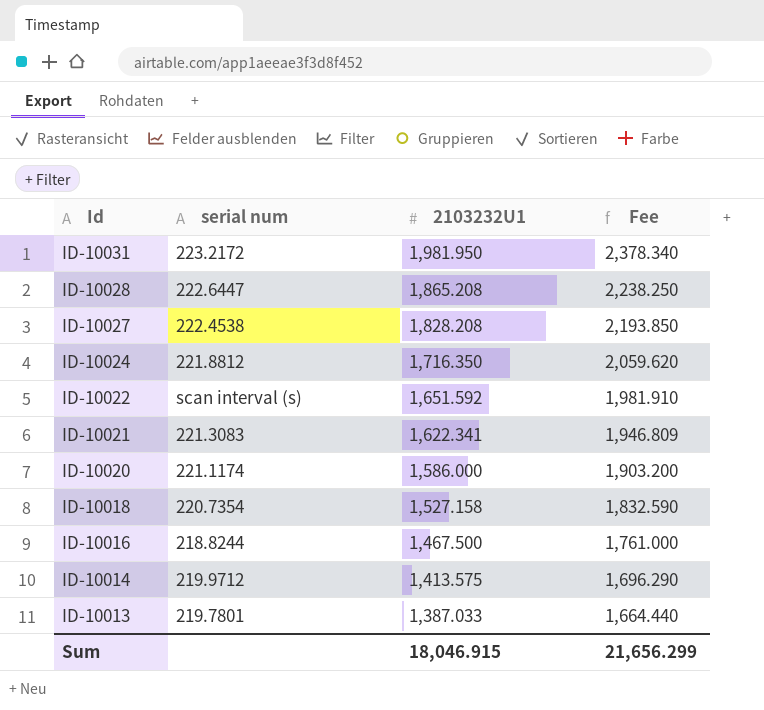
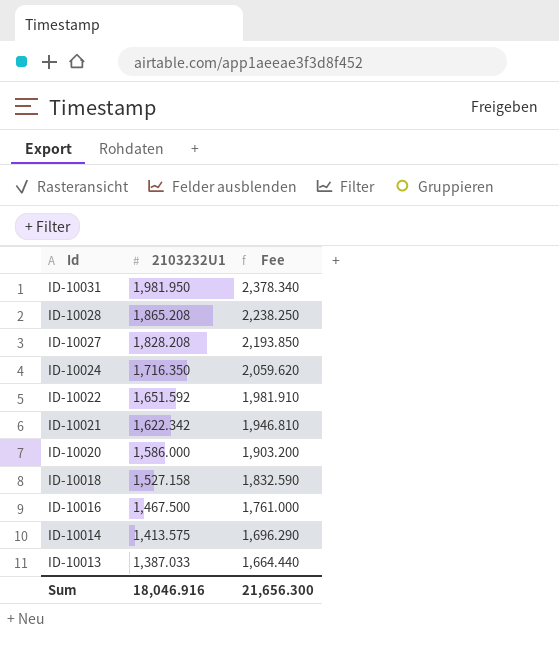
column serial num | position: 2 -> none
ID-10021 | 2103232U1: 1,622.341 -> 1,622.342
ID-10021 | Fee: 1,946.809 -> 1,946.810
Sum | 2103232U1: 18,046.915 -> 18,046.916
Sum | Fee: 21,656.299 -> 21,656.300

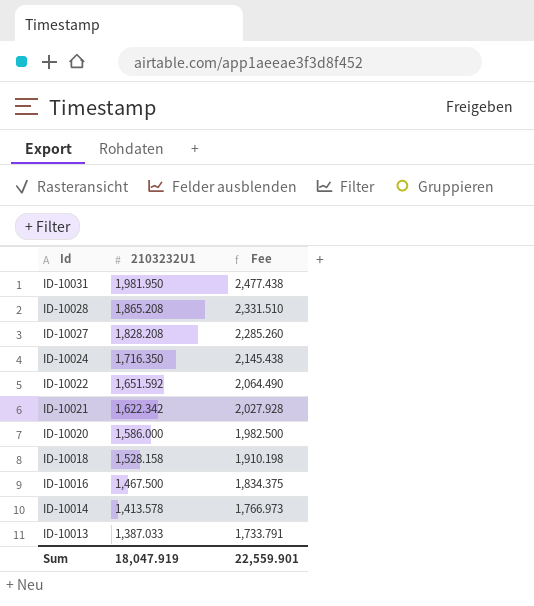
column Fee | formula: [2103232U1] * 1.2 -> [2103232U1] * 1.25
ID-10018 | 2103232U1: 1,527.158 -> 1,528.158
ID-10014 | 2103232U1: 1,413.575 -> 1,413.578
Sum | 2103232U1: 18,046.916 -> 18,047.919
Sum | Fee: 21,656.300 -> 22,559.901

